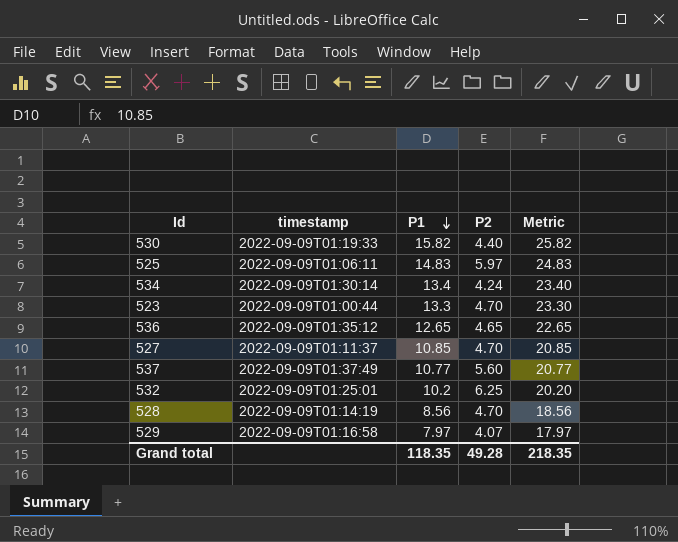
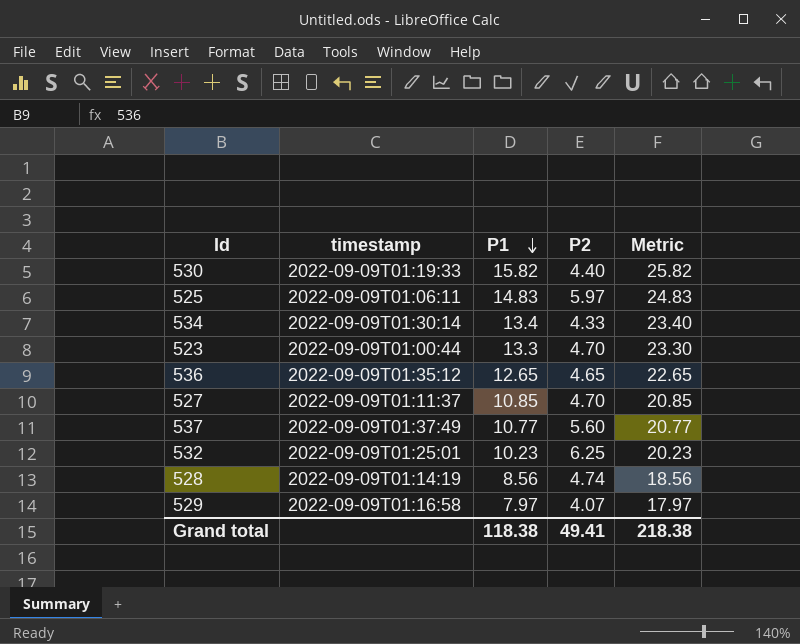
534 | P2: 4.24 -> 4.33
532 | P1: 10.2 -> 10.23
532 | Metric: 20.20 -> 20.23
528 | P2: 4.70 -> 4.74
Grand total | P1: 118.35 -> 118.38
Grand total | P2: 49.28 -> 49.41
Grand total | Metric: 218.35 -> 218.38

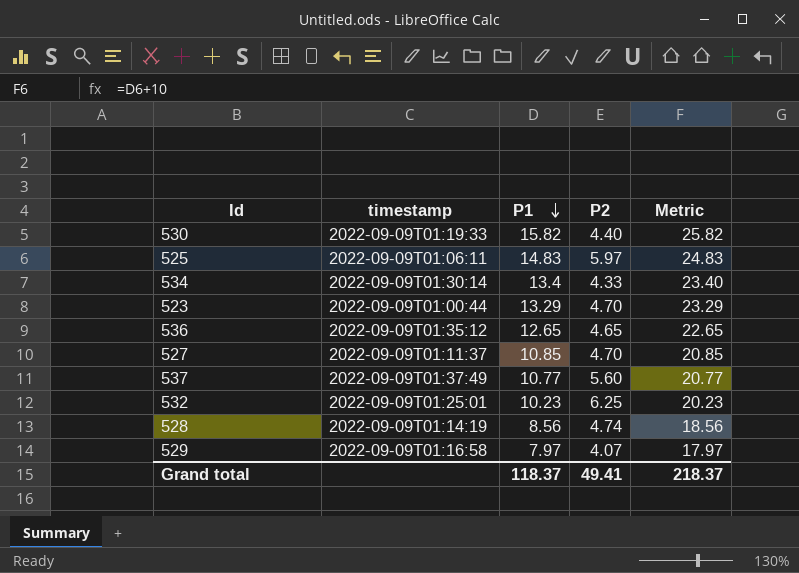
523 | P1: 13.3 -> 13.29
523 | Metric: 23.30 -> 23.29
Grand total | P1: 118.38 -> 118.37
Grand total | Metric: 218.38 -> 218.37

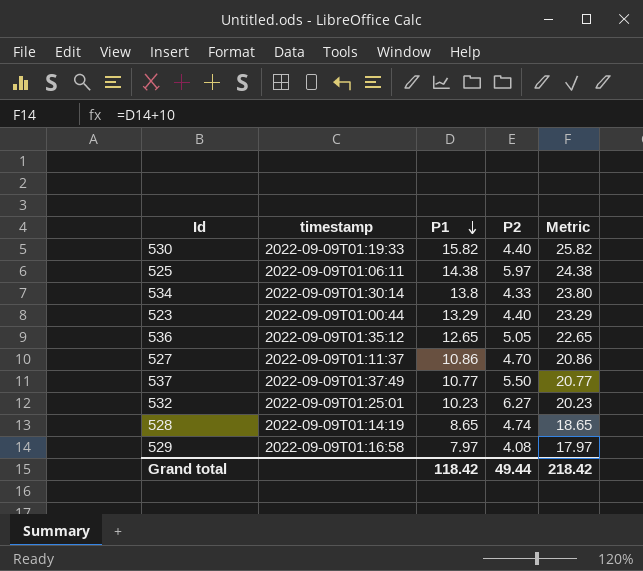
525 | P1: 14.83 -> 14.38
525 | Metric: 24.83 -> 24.38
534 | P1: 13.4 -> 13.8
534 | Metric: 23.40 -> 23.80
523 | P2: 4.70 -> 4.40
536 | P2: 4.65 -> 5.05
527 | P1: 10.85 -> 10.86
527 | Metric: 20.85 -> 20.86
537 | P2: 5.60 -> 5.50
532 | P2: 6.25 -> 6.27
528 | P1: 8.56 -> 8.65
528 | Metric: 18.56 -> 18.65
529 | P2: 4.07 -> 4.08
Grand total | P1: 118.37 -> 118.42
Grand total | P2: 49.41 -> 49.44
Grand total | Metric: 218.37 -> 218.42

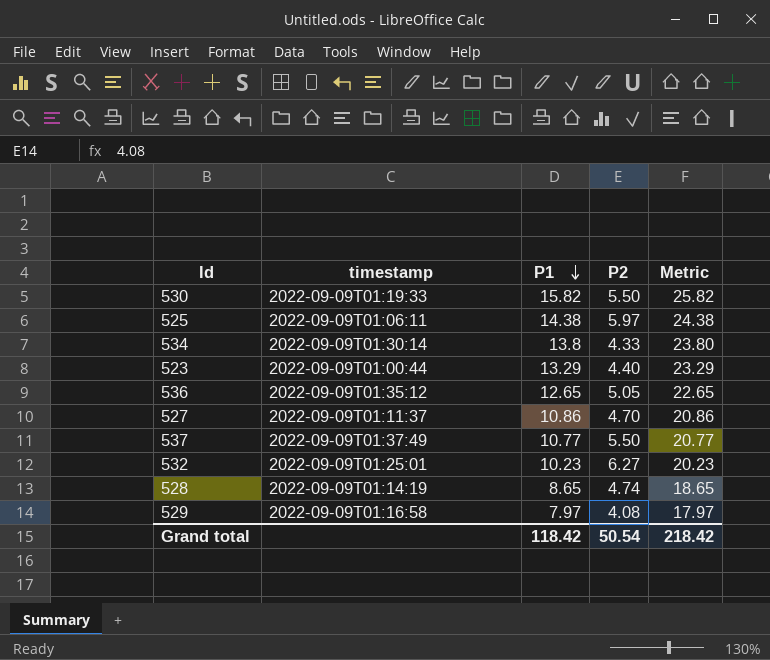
530 | P2: 4.40 -> 5.50
Grand total | P2: 49.44 -> 50.54

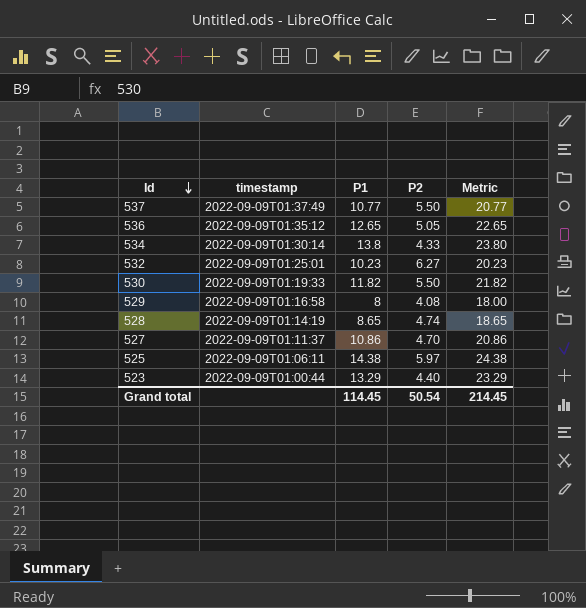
row order: P1 descending -> Id descending
530 | P1: 15.82 -> 11.82
530 | Metric: 25.82 -> 21.82
529 | P1: 7.97 -> 8
529 | Metric: 17.97 -> 18.00
Grand total | P1: 118.42 -> 114.45
Grand total | Metric: 218.42 -> 214.45

